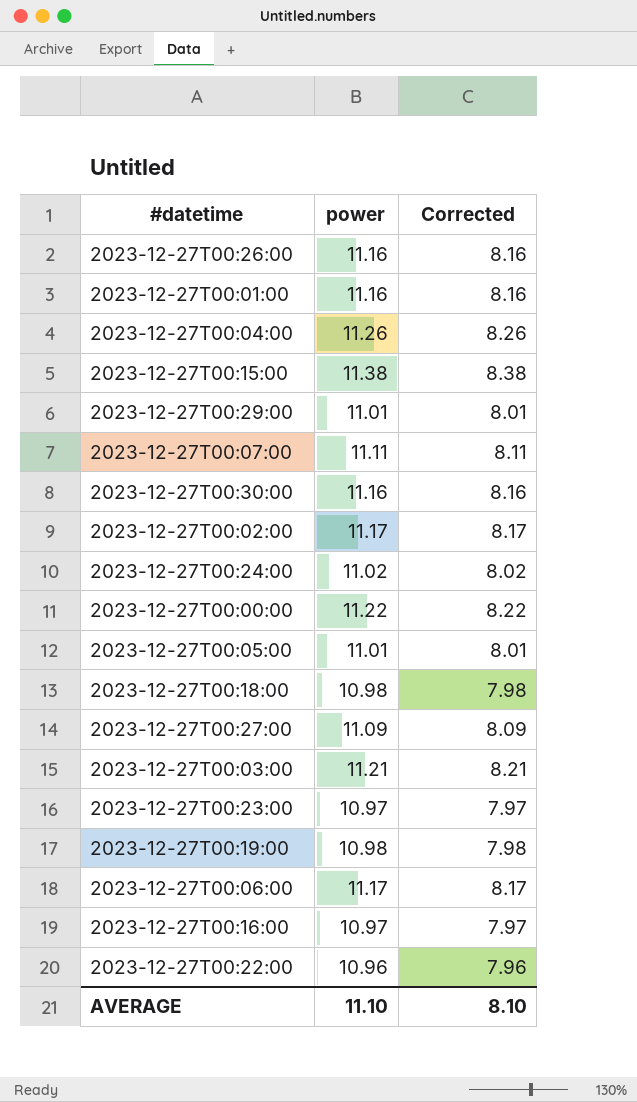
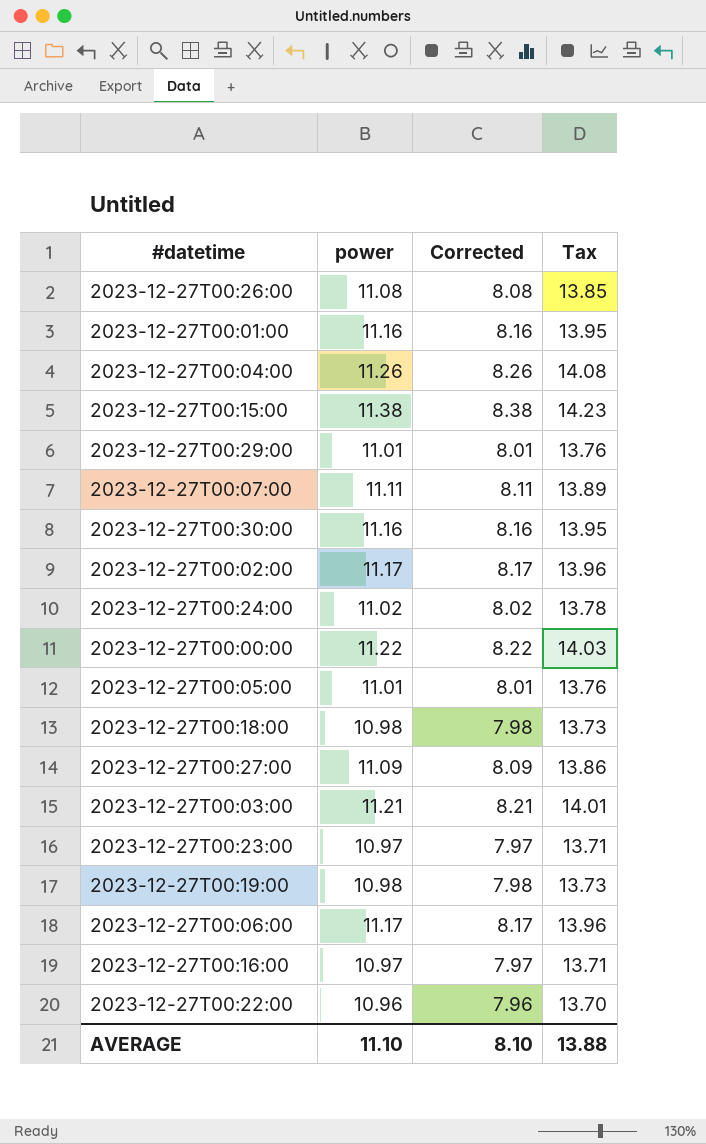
column Tax | formula: none -> [power] * 1.25
2023-12-27T00:26:00 | power: 11.16 -> 11.08
2023-12-27T00:26:00 | Corrected: 8.16 -> 8.08

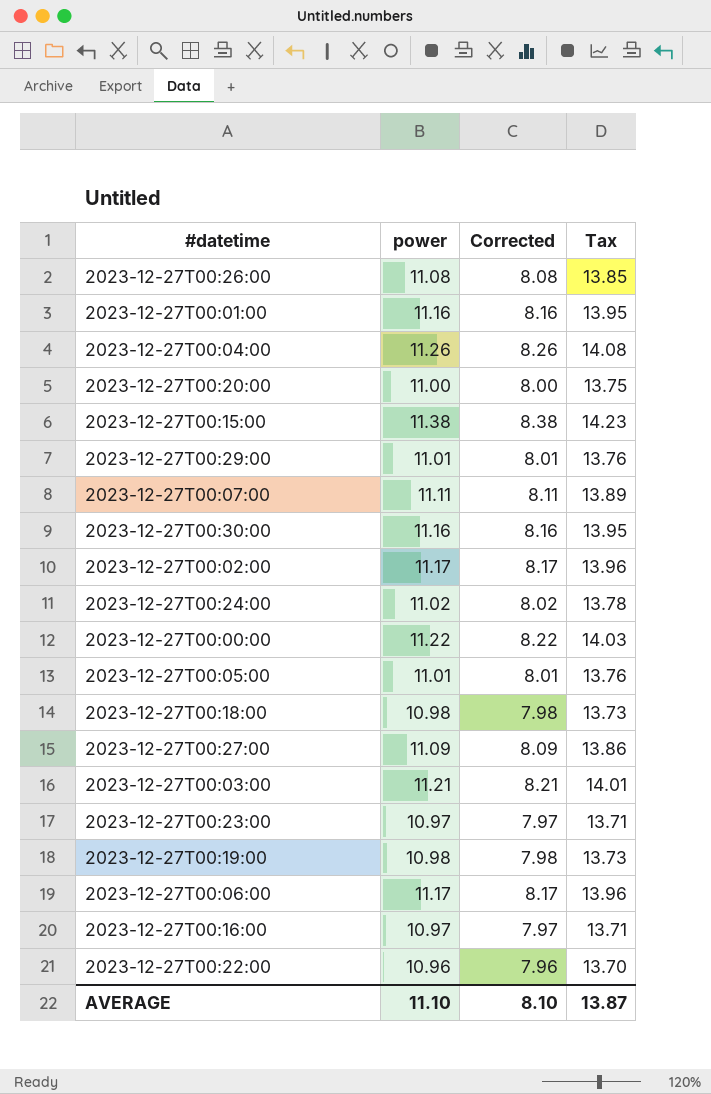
row 2023-12-27T00:20:00: none -> 11.00 | 8.00 | 13.75
AVERAGE | Tax: 13.88 -> 13.87

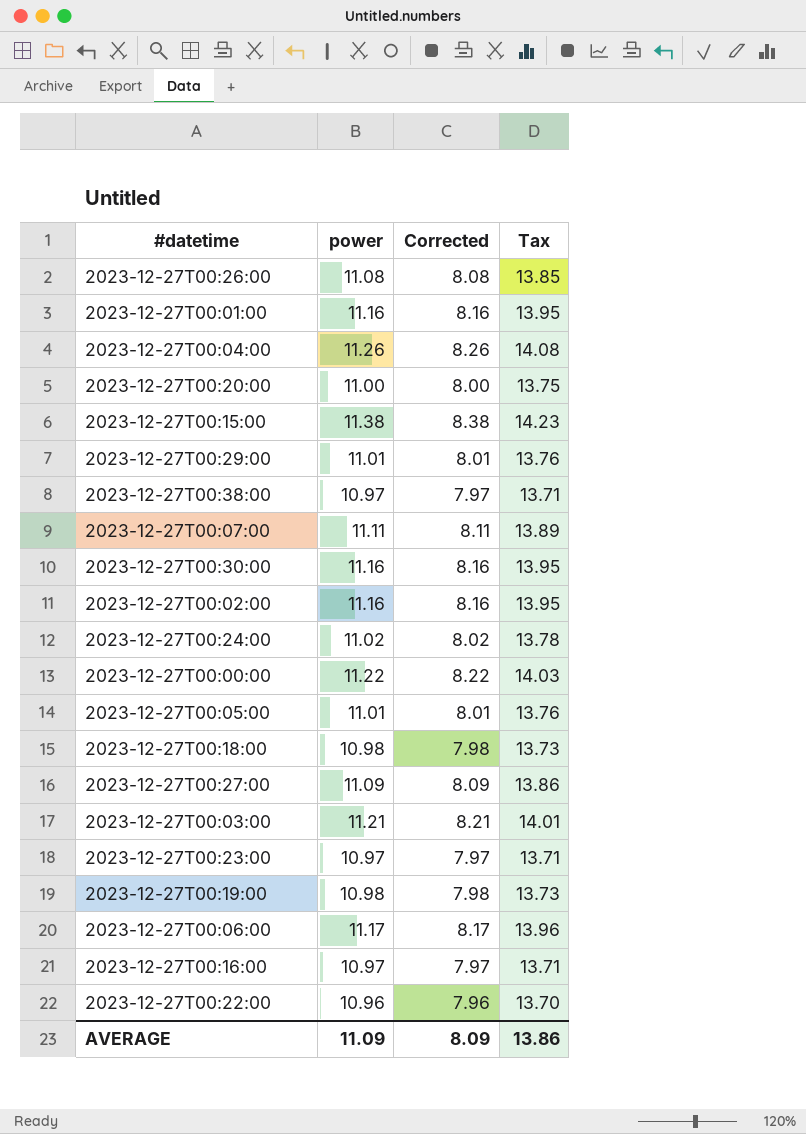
row 2023-12-27T00:38:00: none -> 10.97 | 7.97 | 13.71
2023-12-27T00:02:00 | power: 11.17 -> 11.16
2023-12-27T00:02:00 | Corrected: 8.17 -> 8.16
2023-12-27T00:02:00 | Tax: 13.96 -> 13.95
AVERAGE | power: 11.10 -> 11.09
AVERAGE | Corrected: 8.10 -> 8.09
AVERAGE | Tax: 13.87 -> 13.86

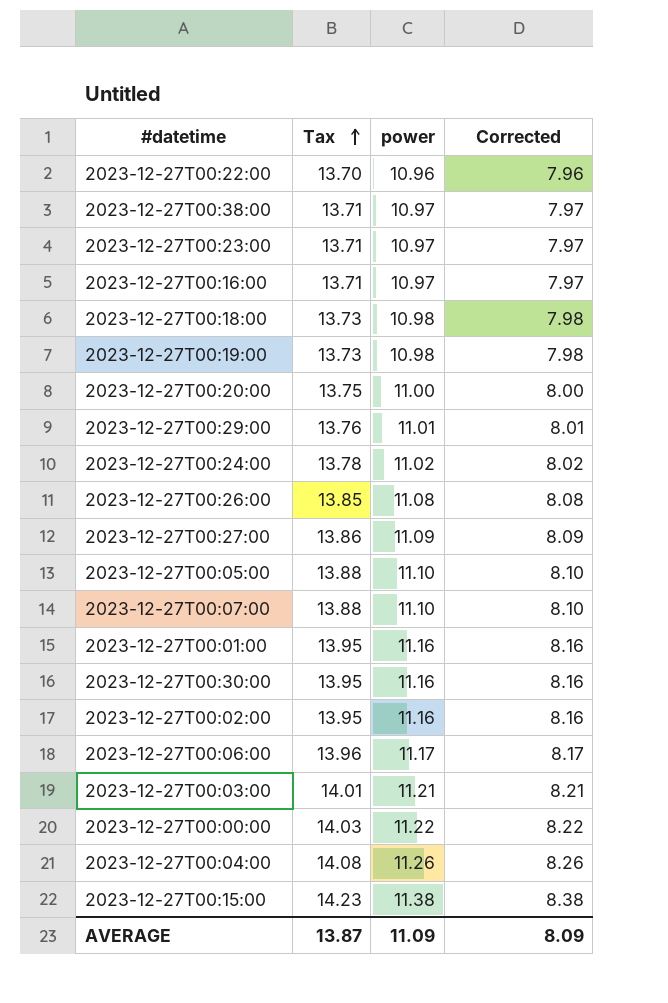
row order: none -> Tax ascending
column Tax | position: 4 -> 2
2023-12-27T00:05:00 | Tax: 13.76 -> 13.88
2023-12-27T00:05:00 | power: 11.01 -> 11.10
2023-12-27T00:05:00 | Corrected: 8.01 -> 8.10
2023-12-27T00:07:00 | Tax: 13.89 -> 13.88
2023-12-27T00:07:00 | power: 11.11 -> 11.10
2023-12-27T00:07:00 | Corrected: 8.11 -> 8.10
AVERAGE | Tax: 13.86 -> 13.87

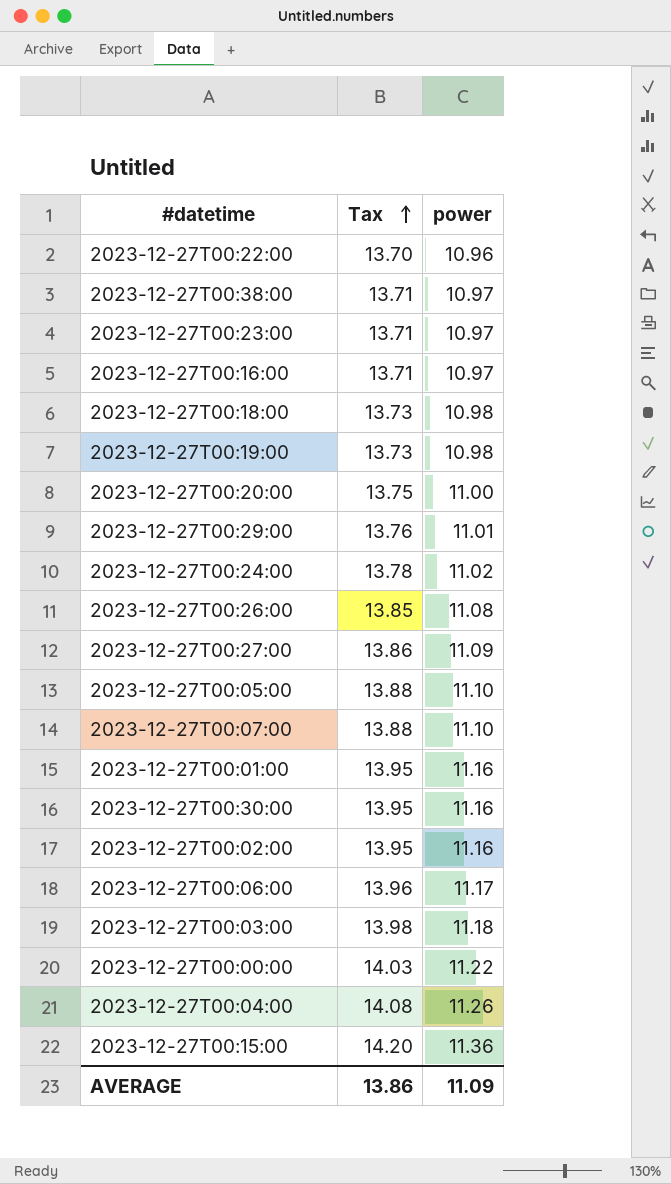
column Corrected | formula: [power] - 3 -> none
2023-12-27T00:03:00 | Tax: 14.01 -> 13.98
2023-12-27T00:03:00 | power: 11.21 -> 11.18
2023-12-27T00:15:00 | Tax: 14.23 -> 14.20
2023-12-27T00:15:00 | power: 11.38 -> 11.36
AVERAGE | Tax: 13.87 -> 13.86

